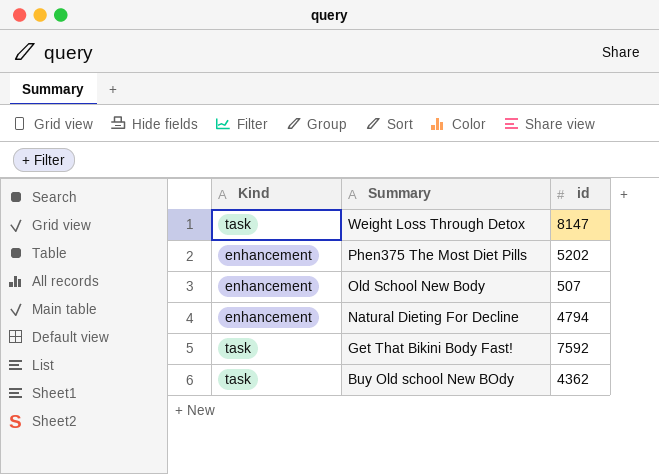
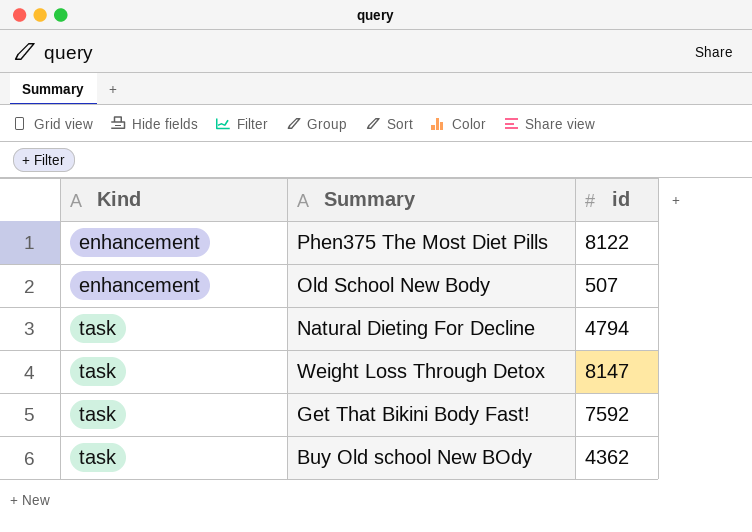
row order: Summary descending -> Kind ascending
Phen375 The Most Diet Pills | id: 5202 -> 8122
Natural Dieting For Decline | Kind: enhancement -> task

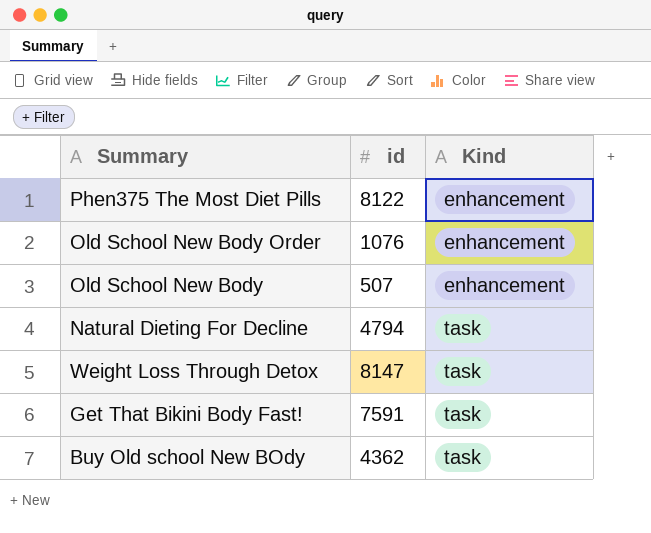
column Kind | position: 1 -> 3
row Old School New Body Order: none -> 1076 | enhancement
Get That Bikini Body Fast! | id: 7592 -> 7591

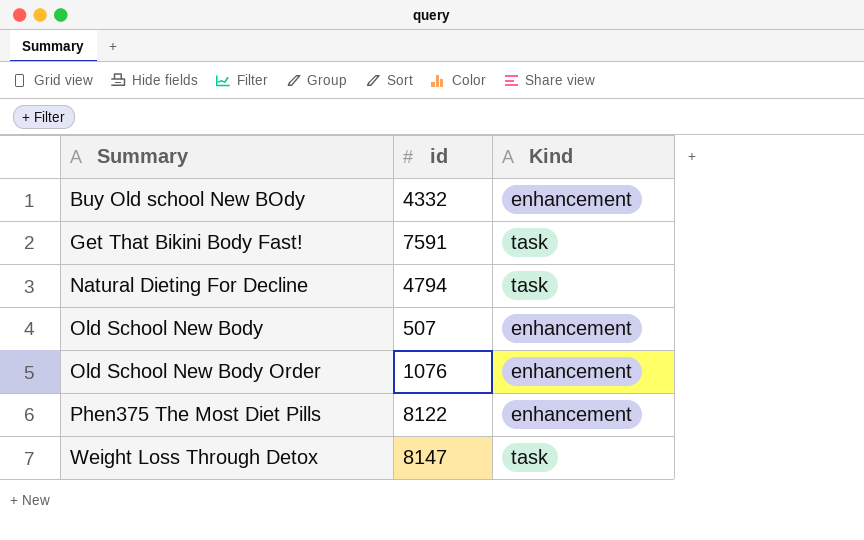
row order: Kind ascending -> Summary ascending
Buy Old school New BOdy | id: 4362 -> 4332
Buy Old school New BOdy | Kind: task -> enhancement

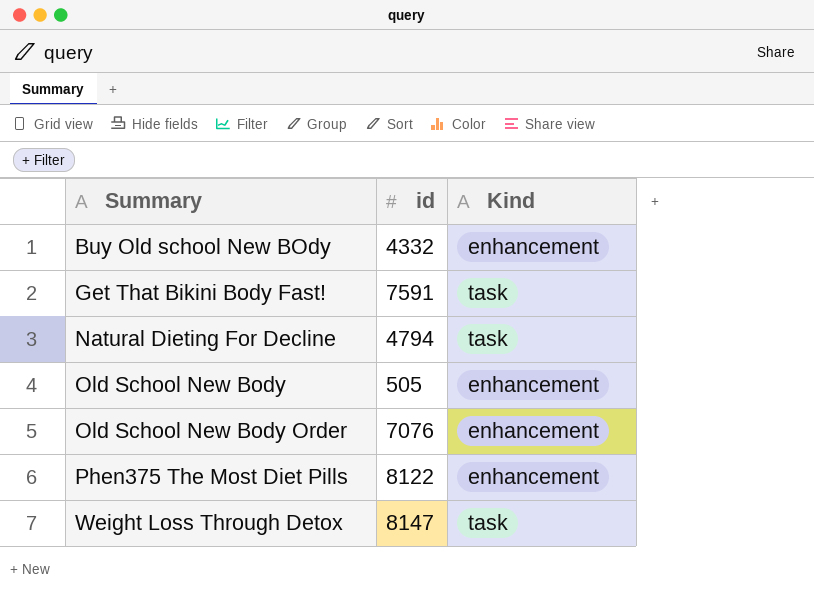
Old School New Body | id: 507 -> 505
Old School New Body Order | id: 1076 -> 7076

